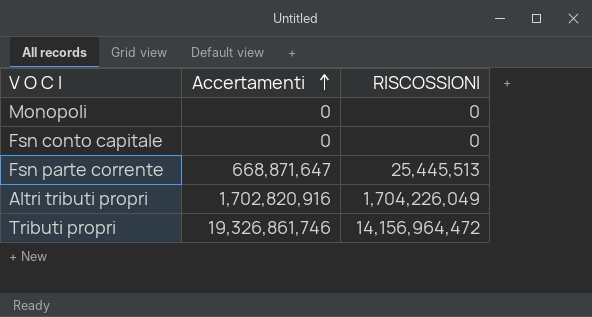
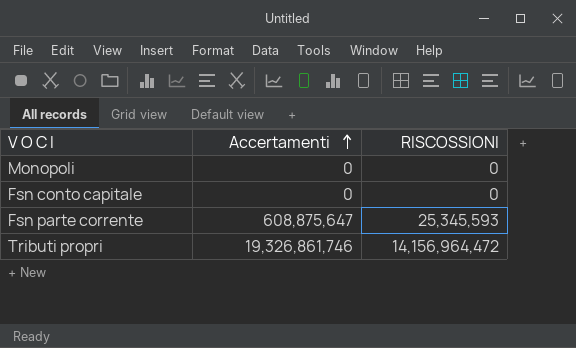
row Altri tributi propri: 1,702,820,916 | 1,704,226,049 -> none
Fsn parte corrente | Accertamenti: 668,871,647 -> 608,875,647
Fsn parte corrente | RISCOSSIONI: 25,445,513 -> 25,345,593

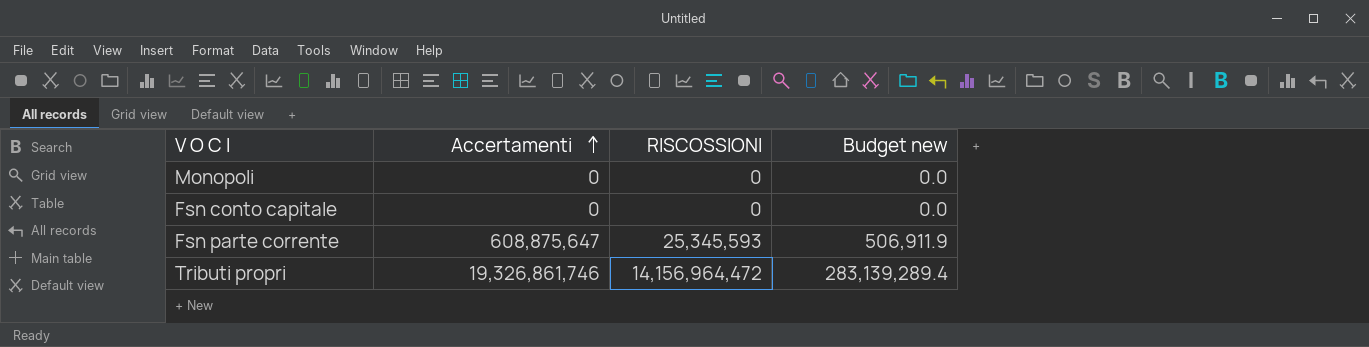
column Budget new | formula: none -> [RISCOSSIONI] * 0.02

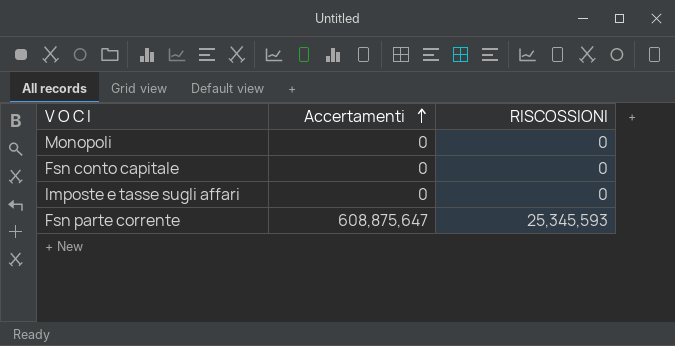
column Budget new | formula: [RISCOSSIONI] * 0.02 -> none
row Tributi propri: 19,326,861,746 | 14,156,964,472 | 283,139,289.4 -> none
row Imposte e tasse sugli affari: none -> 0 | 0

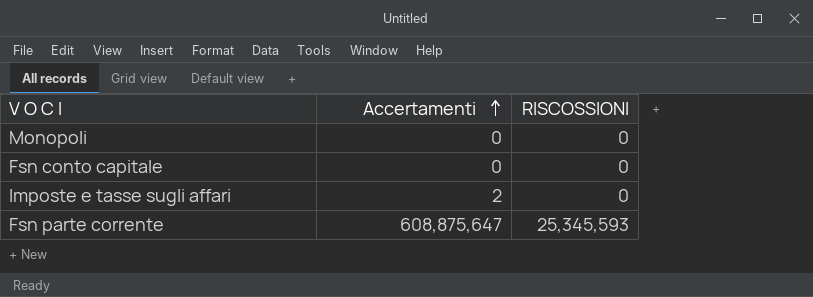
Imposte e tasse sugli affari | Accertamenti: 0 -> 2

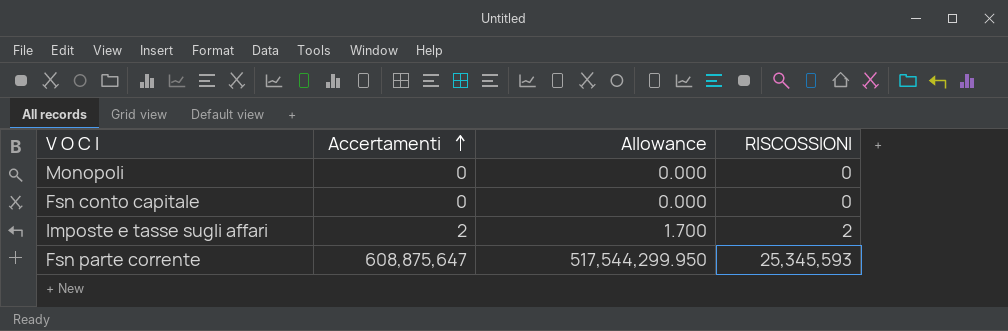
column Allowance | formula: none -> [Accertamenti] * 0.85
Imposte e tasse sugli affari | RISCOSSIONI: 0 -> 2

